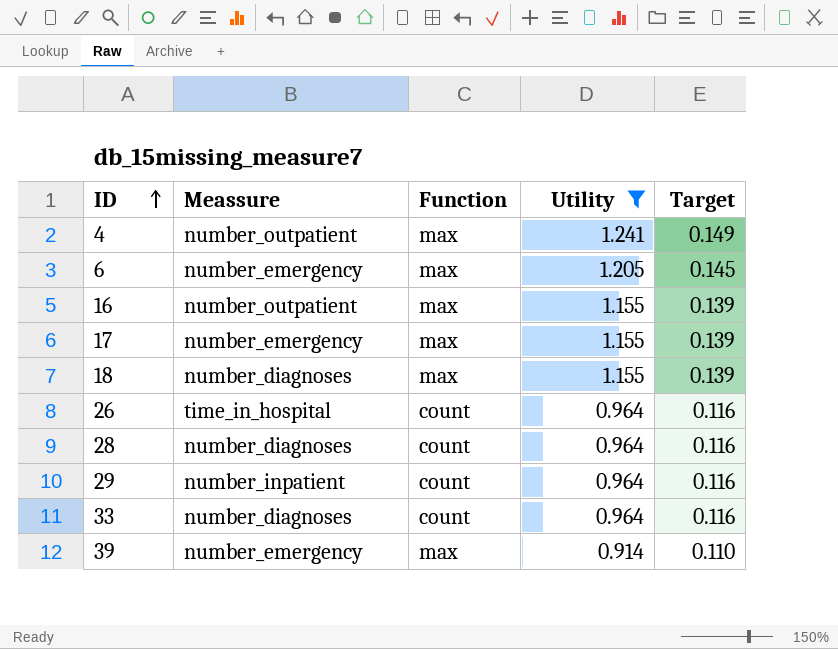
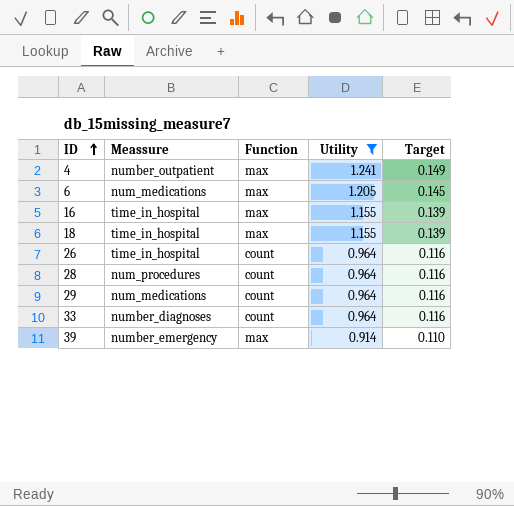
row 17: number_emergency | max | 1.155 | 0.139 -> none
6 | Meassure: number_emergency -> num_medications
16 | Meassure: number_outpatient -> time_in_hospital
18 | Meassure: number_diagnoses -> time_in_hospital
28 | Meassure: number_diagnoses -> num_procedures
29 | Meassure: number_inpatient -> num_medications

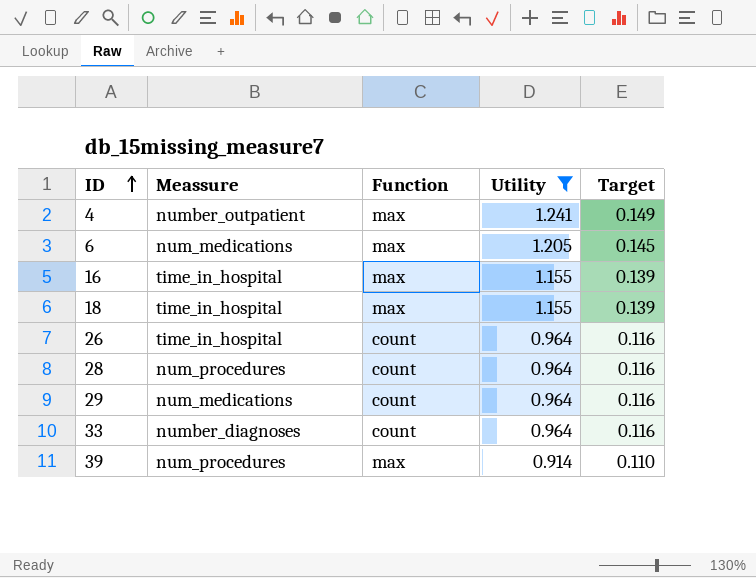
39 | Meassure: number_emergency -> num_procedures

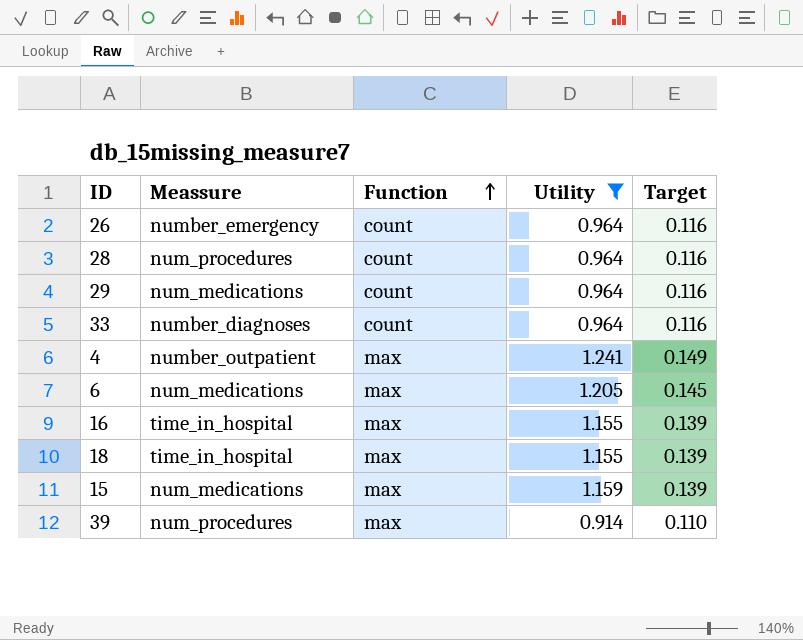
row order: ID ascending -> Function ascending
26 | Meassure: time_in_hospital -> number_emergency
row 15: none -> num_medications | max | 1.159 | 0.139

